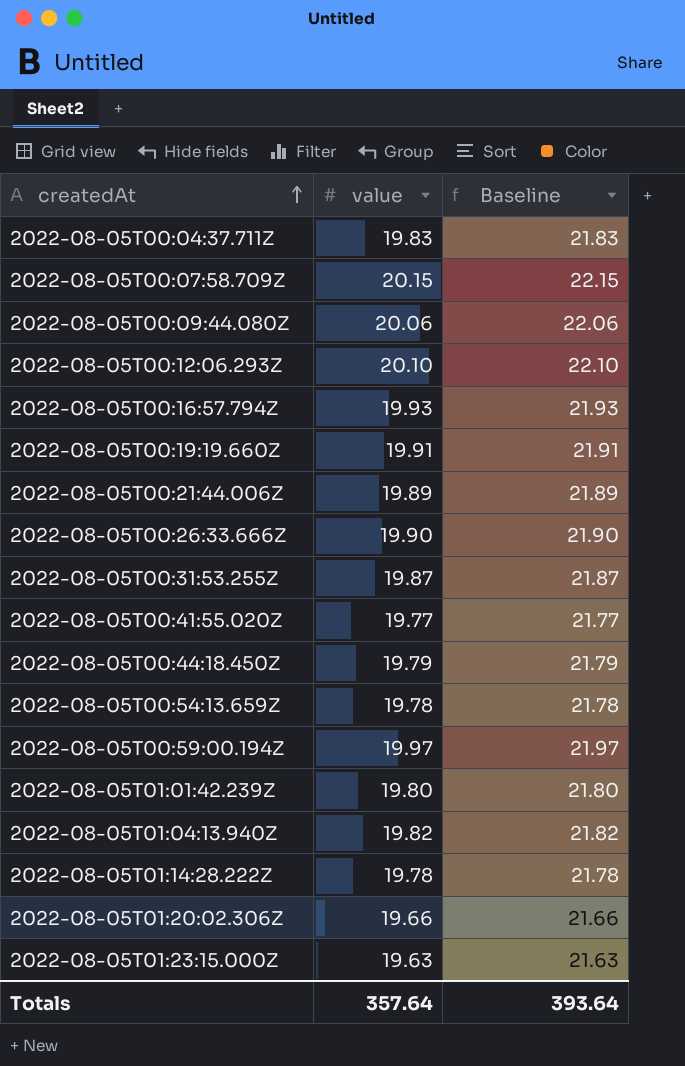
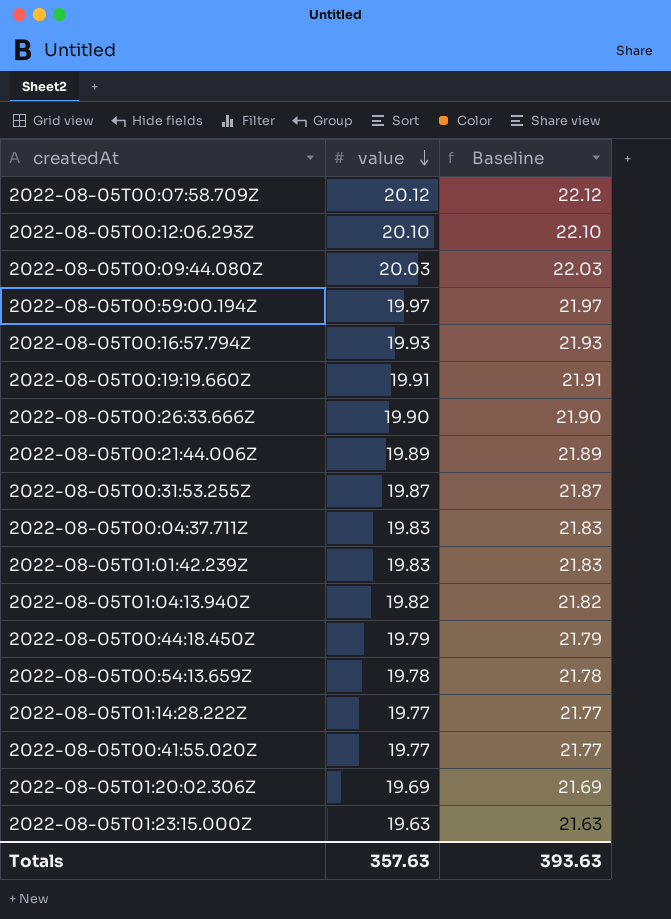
row order: createdAt ascending -> value descending
2022-08-05T00:07:58.709Z | value: 20.15 -> 20.12
2022-08-05T00:07:58.709Z | Baseline: 22.15 -> 22.12
2022-08-05T00:09:44.080Z | value: 20.06 -> 20.03
2022-08-05T00:09:44.080Z | Baseline: 22.06 -> 22.03
2022-08-05T01:01:42.239Z | value: 19.80 -> 19.83
2022-08-05T01:01:42.239Z | Baseline: 21.80 -> 21.83
2022-08-05T01:14:28.222Z | value: 19.78 -> 19.77
2022-08-05T01:14:28.222Z | Baseline: 21.78 -> 21.77
2022-08-05T01:20:02.306Z | value: 19.66 -> 19.69
2022-08-05T01:20:02.306Z | Baseline: 21.66 -> 21.69
Totals | value: 357.64 -> 357.63
Totals | Baseline: 393.64 -> 393.63

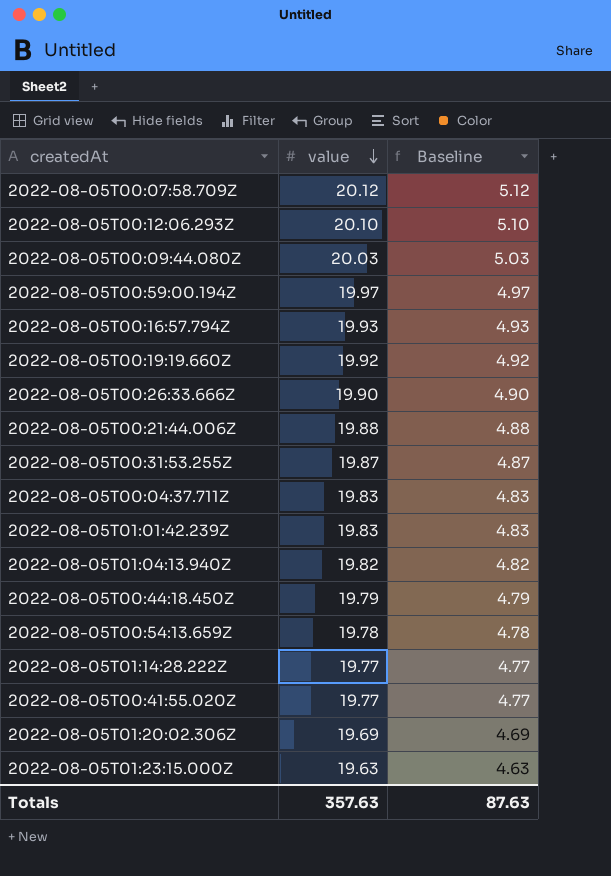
column Baseline | formula: [value] + 2 -> [value] - 15
2022-08-05T00:19:19.660Z | value: 19.91 -> 19.92
2022-08-05T00:21:44.006Z | value: 19.89 -> 19.88
Totals | Baseline: 393.63 -> 87.63

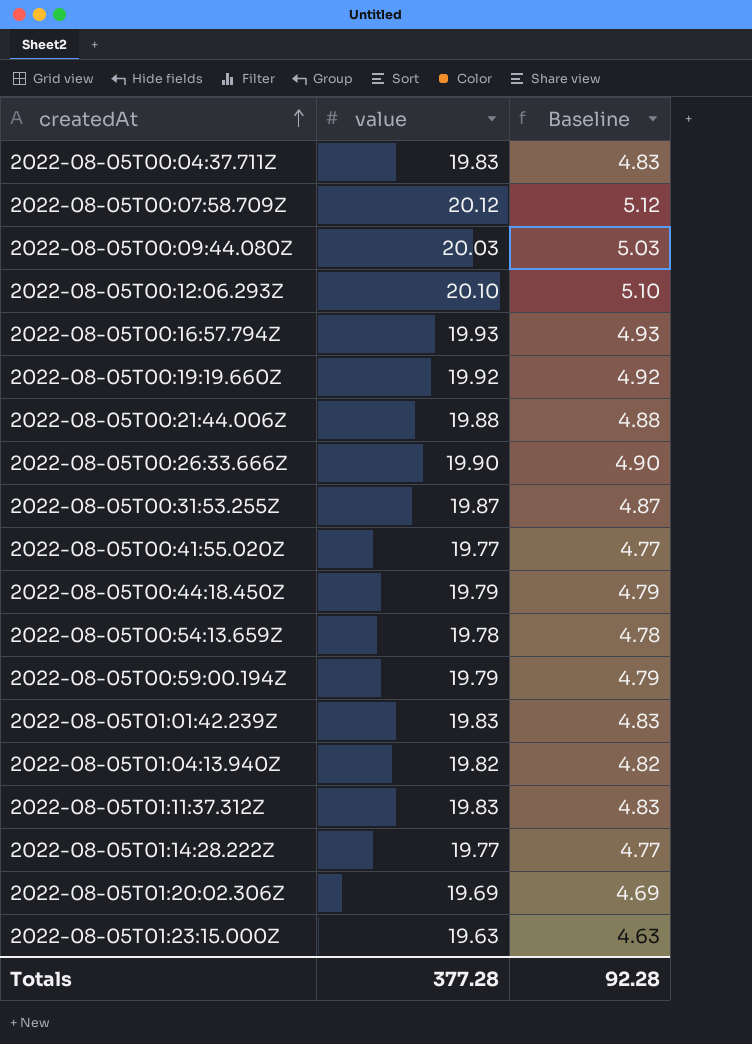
row order: value descending -> createdAt ascending
2022-08-05T00:59:00.194Z | value: 19.97 -> 19.79
2022-08-05T00:59:00.194Z | Baseline: 4.97 -> 4.79
row 2022-08-05T01:11:37.312Z: none -> 19.83 | 4.83
Totals | value: 357.63 -> 377.28
Totals | Baseline: 87.63 -> 92.28

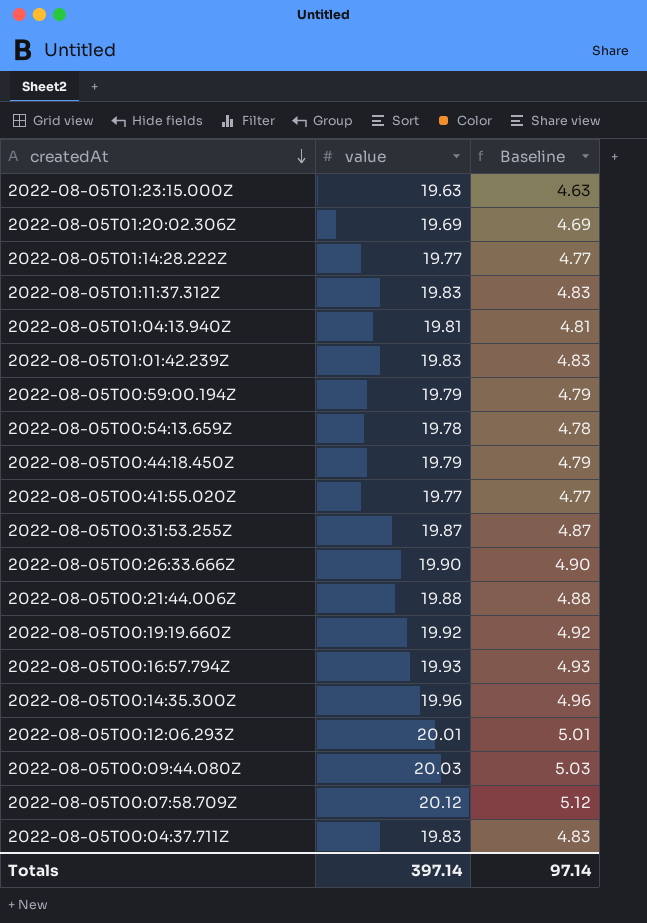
row order: createdAt ascending -> createdAt descending
2022-08-05T01:04:13.940Z | value: 19.82 -> 19.81
2022-08-05T01:04:13.940Z | Baseline: 4.82 -> 4.81
row 2022-08-05T00:14:35.300Z: none -> 19.96 | 4.96
2022-08-05T00:12:06.293Z | value: 20.10 -> 20.01
2022-08-05T00:12:06.293Z | Baseline: 5.10 -> 5.01
Totals | value: 377.28 -> 397.14
Totals | Baseline: 92.28 -> 97.14

